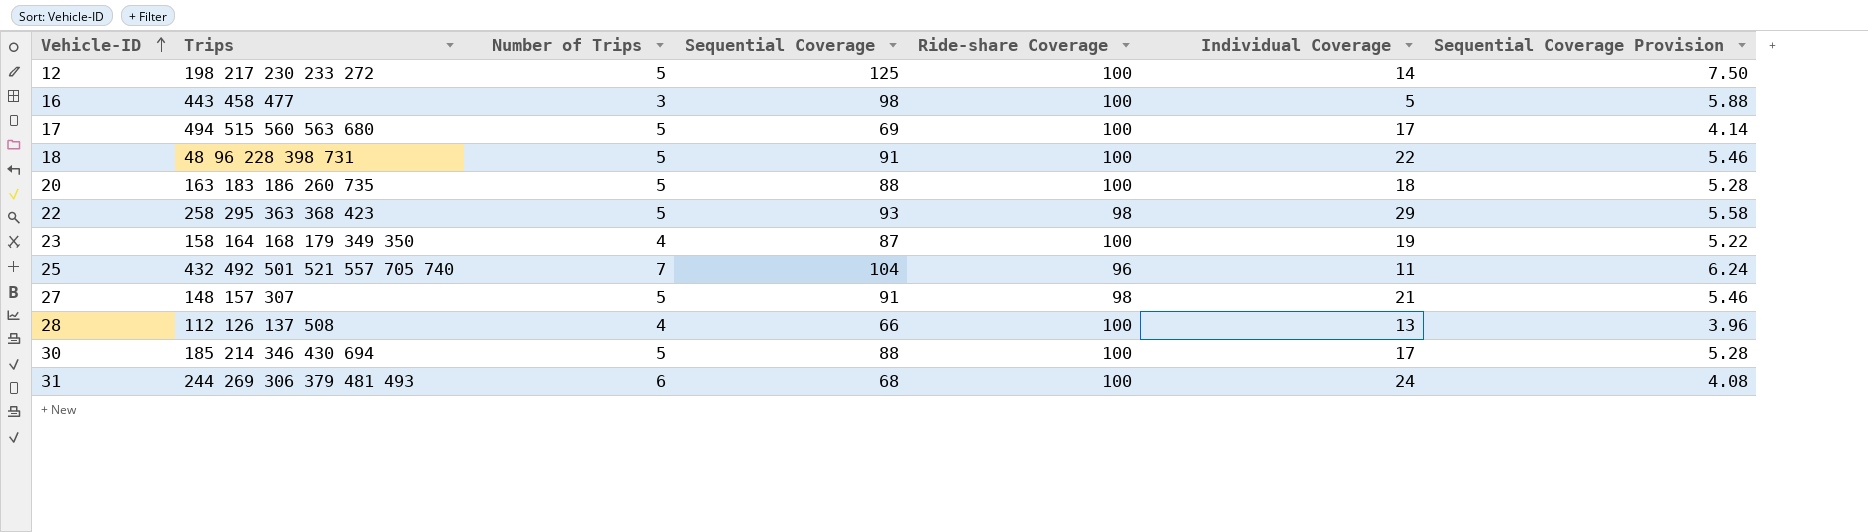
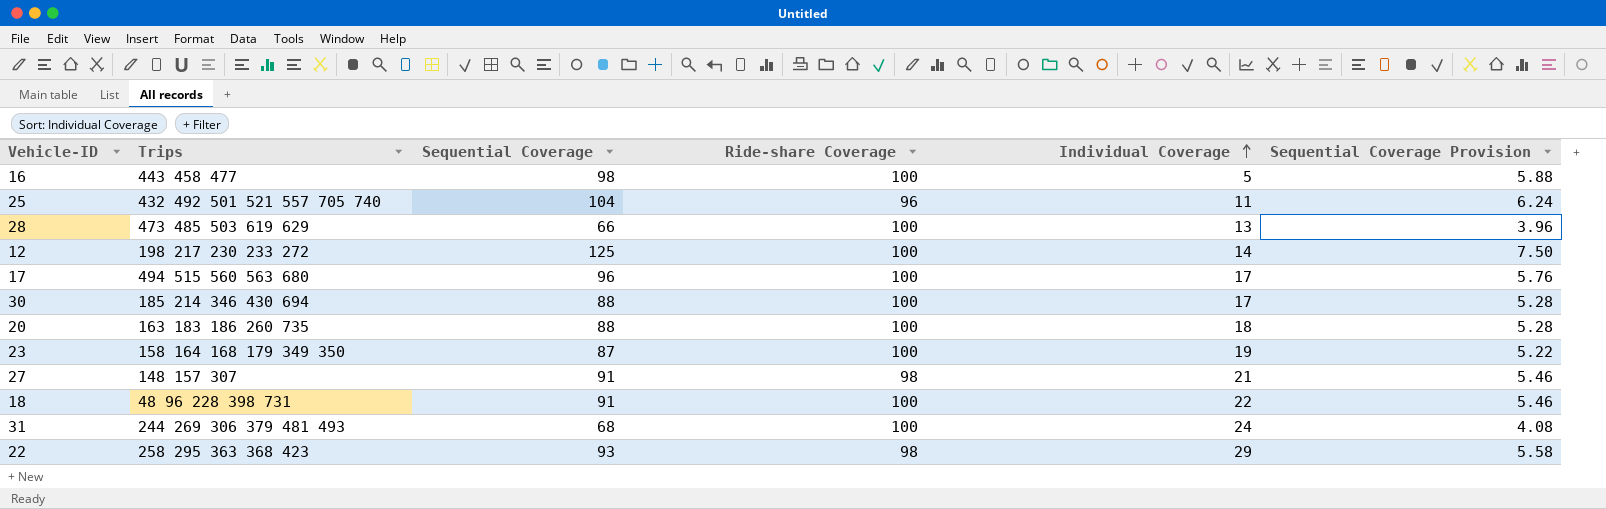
row order: Vehicle-ID ascending -> Individual Coverage ascending
column Number of Trips | position: 3 -> none
28 | Trips: 112 126 137 508 -> 473 485 503 619 629
17 | Sequential Coverage: 69 -> 96
17 | Sequential Coverage Provision: 4.14 -> 5.76

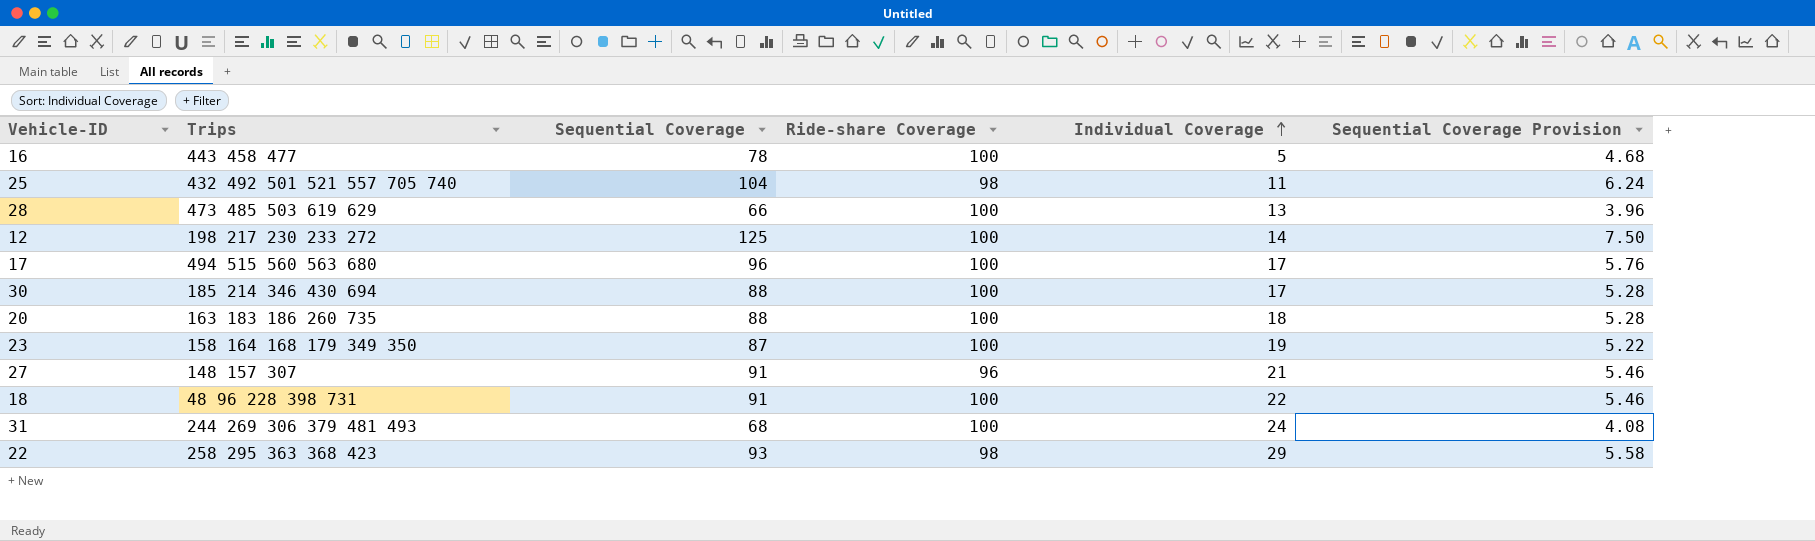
16 | Sequential Coverage: 98 -> 78
16 | Sequential Coverage Provision: 5.88 -> 4.68
25 | Ride-share Coverage: 96 -> 98
27 | Ride-share Coverage: 98 -> 96

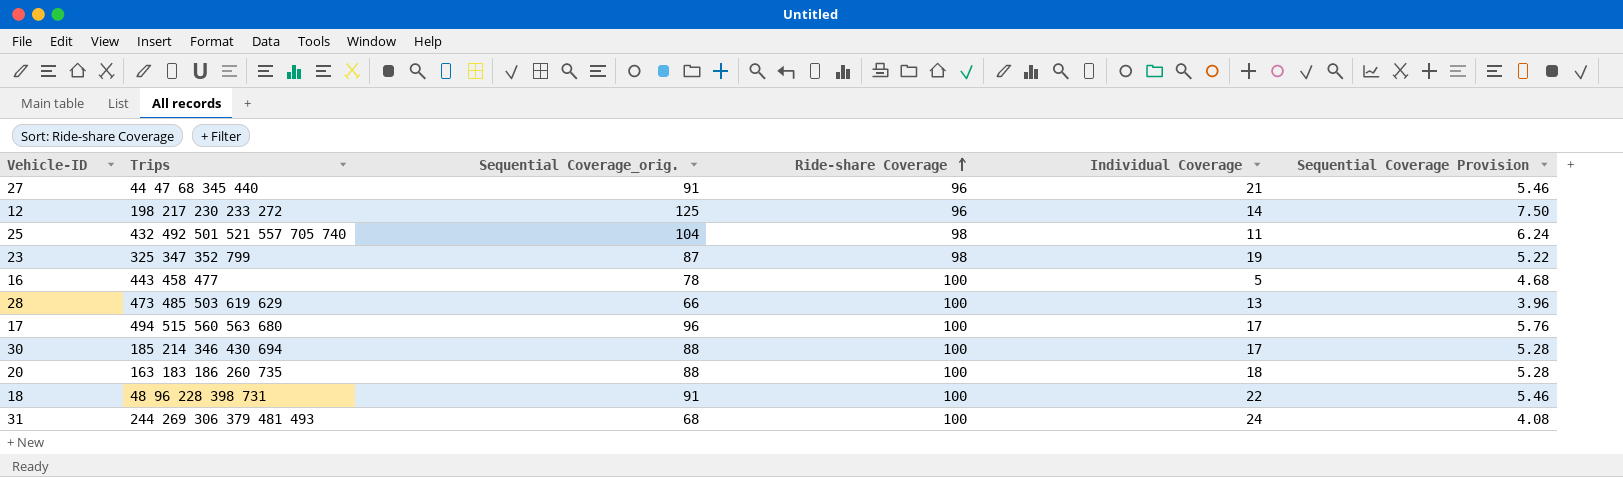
row order: Individual Coverage ascending -> Ride-share Coverage ascending
column name: Sequential Coverage -> Sequential Coverage_orig.
row 22: 258 295 363 368 423 | 93 | 98 | 29 | 5.58 -> none
27 | Trips: 148 157 307 -> 44 47 68 345 440
12 | Ride-share Coverage: 100 -> 96
23 | Trips: 158 164 168 179 349 350 -> 325 347 352 799
23 | Ride-share Coverage: 100 -> 98

